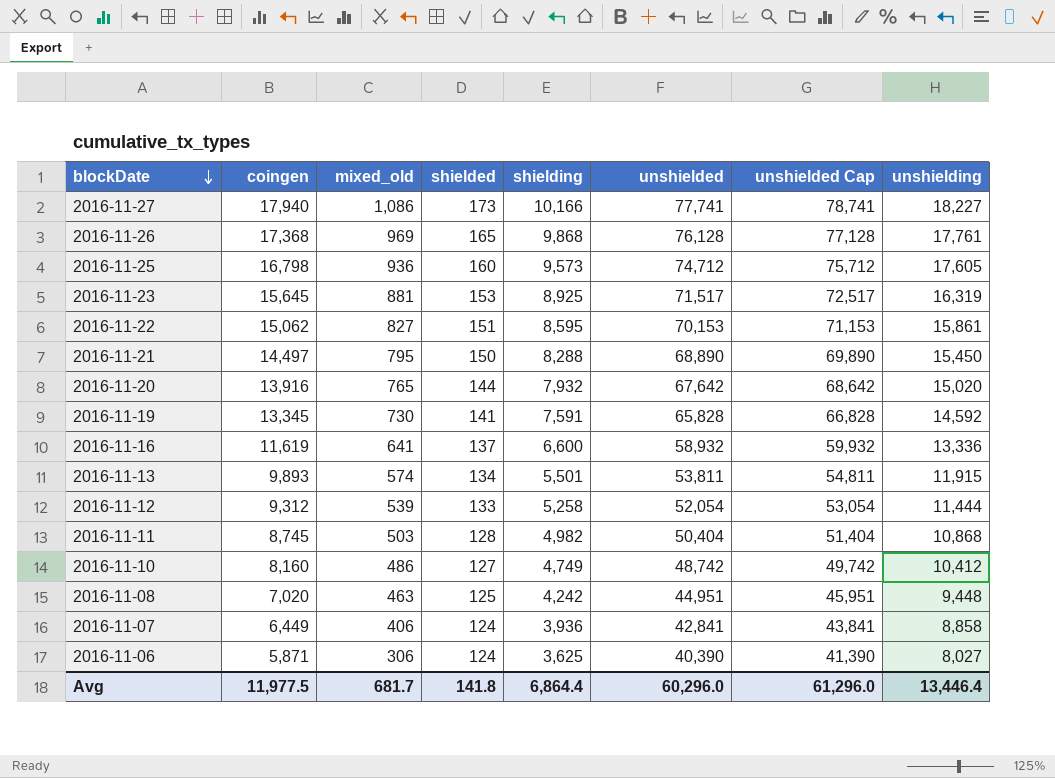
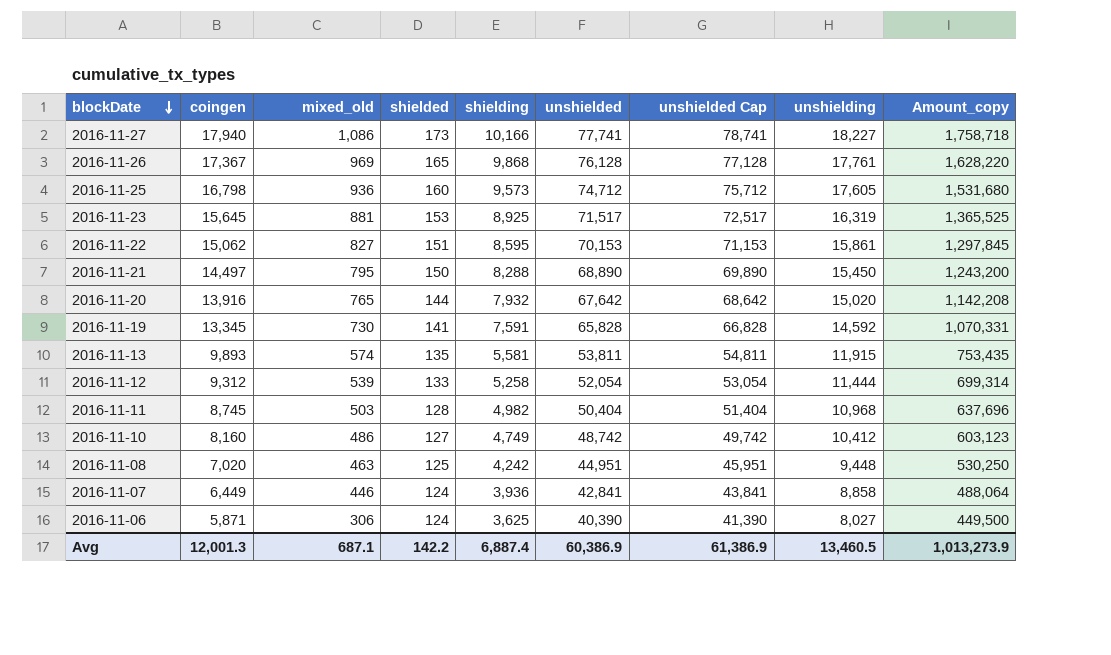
column Amount_copy | formula: none -> [shielded] * [shielding]
row 2016-11-16: 11,619 | 641 | 137 | 6,600 | 58,932 | 59,932 | 13,336 -> none
2016-11-26 | coingen: 17,368 -> 17,367
2016-11-13 | shielded: 134 -> 135
2016-11-13 | shielding: 5,501 -> 5,581
2016-11-11 | unshielding: 10,868 -> 10,968
2016-11-07 | mixed_old: 406 -> 446
Avg | coingen: 11,977.5 -> 12,001.3
Avg | mixed_old: 681.7 -> 687.1
Avg | shielded: 141.8 -> 142.2
Avg | shielding: 6,864.4 -> 6,887.4
Avg | unshielded: 60,296.0 -> 60,386.9
Avg | unshielded Cap: 61,296.0 -> 61,386.9
Avg | unshielding: 13,446.4 -> 13,460.5

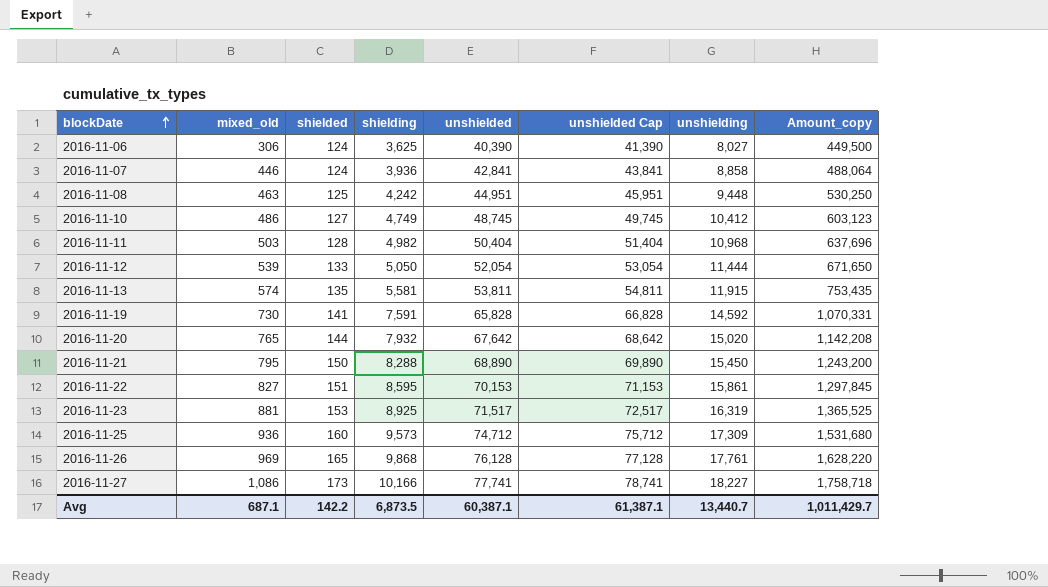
row order: blockDate descending -> blockDate ascending
column coingen | position: 2 -> none
2016-11-10 | unshielded: 48,742 -> 48,745
2016-11-10 | unshielded Cap: 49,742 -> 49,745
2016-11-12 | shielding: 5,258 -> 5,050
2016-11-12 | Amount_copy: 699,314 -> 671,650
2016-11-25 | unshielding: 17,605 -> 17,309
Avg | shielding: 6,887.4 -> 6,873.5
Avg | unshielded: 60,386.9 -> 60,387.1
Avg | unshielded Cap: 61,386.9 -> 61,387.1
Avg | unshielding: 13,460.5 -> 13,440.7
Avg | Amount_copy: 1,013,273.9 -> 1,011,429.7

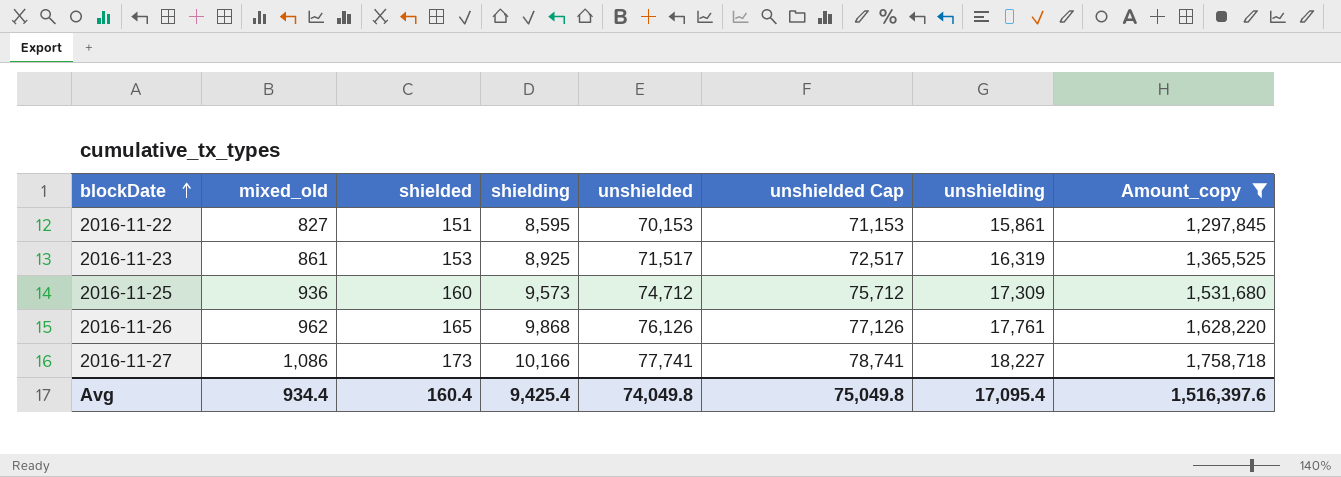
filter: none -> Amount_copy >= 1,297,845
2016-11-23 | mixed_old: 881 -> 861
2016-11-26 | mixed_old: 969 -> 962
2016-11-26 | unshielded: 76,128 -> 76,126
2016-11-26 | unshielded Cap: 77,128 -> 77,126
Avg | mixed_old: 687.1 -> 934.4
Avg | shielded: 142.2 -> 160.4
Avg | shielding: 6,873.5 -> 9,425.4
Avg | unshielded: 60,387.1 -> 74,049.8
Avg | unshielded Cap: 61,387.1 -> 75,049.8
Avg | unshielding: 13,440.7 -> 17,095.4
Avg | Amount_copy: 1,011,429.7 -> 1,516,397.6

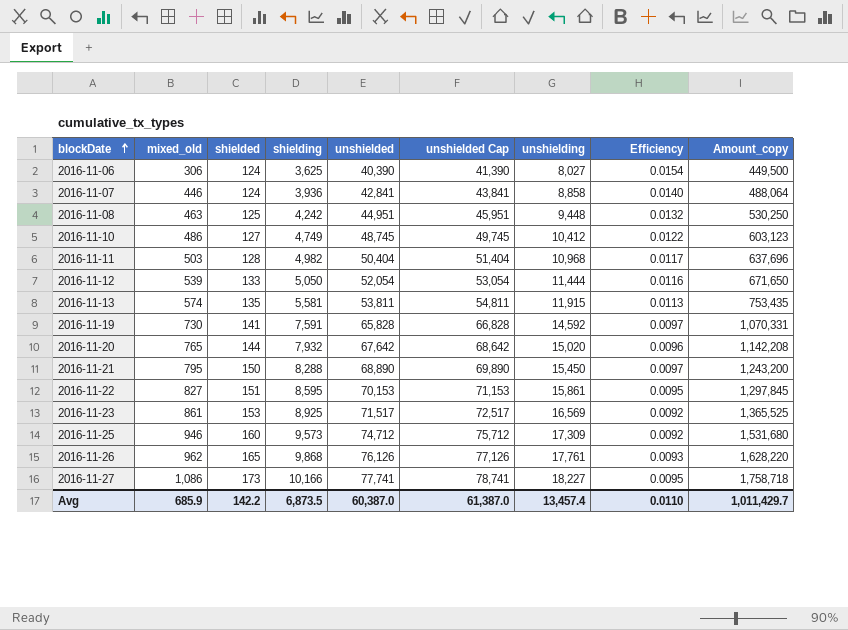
filter: Amount_copy >= 1,297,845 -> none
column Efficiency | formula: none -> [shielded] / [unshielding]
2016-11-23 | unshielding: 16,319 -> 16,569
2016-11-25 | mixed_old: 936 -> 946
Avg | mixed_old: 934.4 -> 685.9
Avg | shielded: 160.4 -> 142.2
Avg | shielding: 9,425.4 -> 6,873.5
Avg | unshielded: 74,049.8 -> 60,387.0
Avg | unshielded Cap: 75,049.8 -> 61,387.0
Avg | unshielding: 17,095.4 -> 13,457.4
Avg | Amount_copy: 1,516,397.6 -> 1,011,429.7

